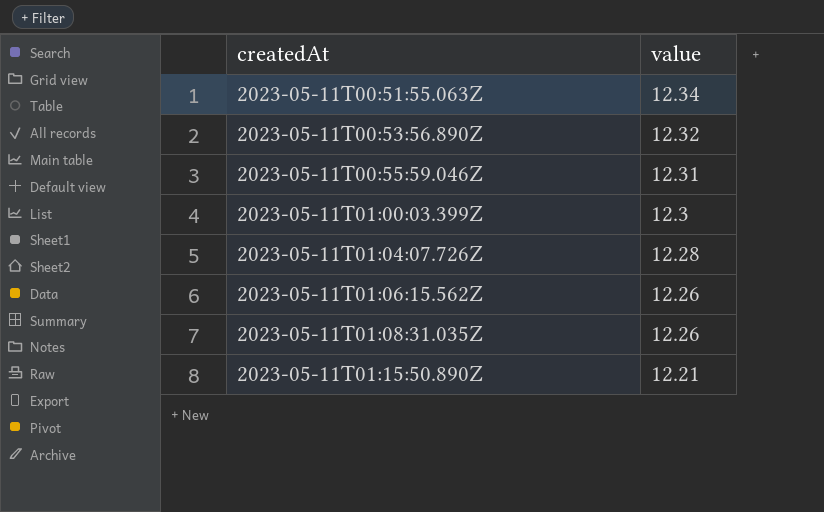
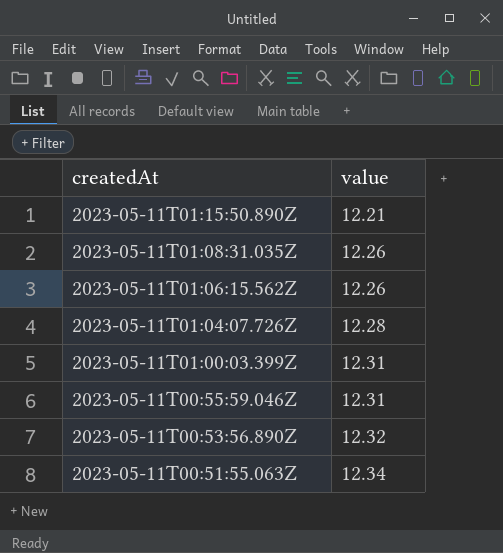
row order: createdAt ascending -> createdAt descending
2023-05-11T01:00:03.399Z | value: 12.3 -> 12.31

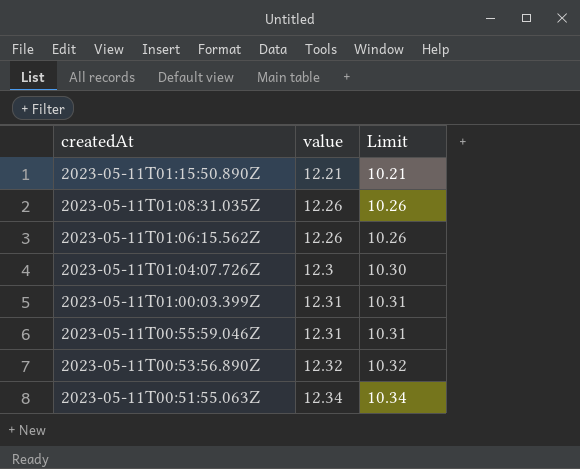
column Limit | formula: none -> [value] - 2
2023-05-11T01:04:07.726Z | value: 12.28 -> 12.3

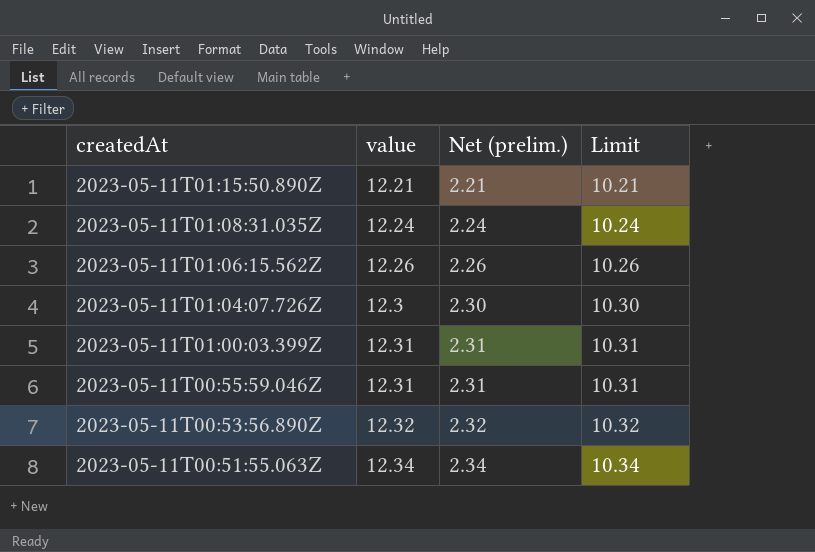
column Net (prelim.) | formula: none -> [value] - 10
2023-05-11T01:08:31.035Z | value: 12.26 -> 12.24
2023-05-11T01:08:31.035Z | Limit: 10.26 -> 10.24

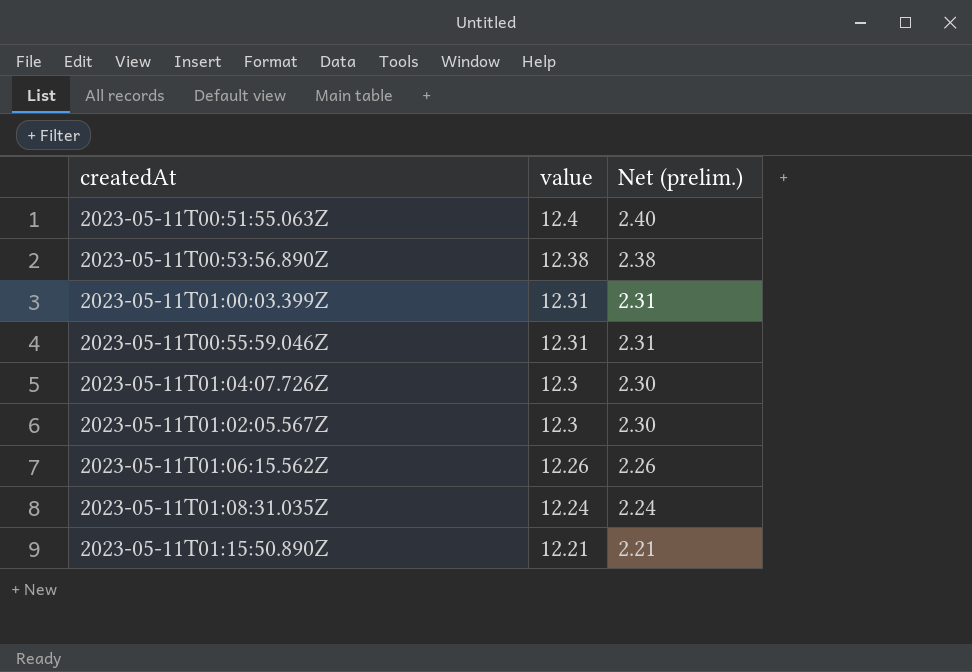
row order: createdAt descending -> value descending
column Limit | formula: [value] - 2 -> none
2023-05-11T00:51:55.063Z | value: 12.34 -> 12.4
2023-05-11T00:51:55.063Z | Net (prelim.): 2.34 -> 2.40
2023-05-11T00:53:56.890Z | value: 12.32 -> 12.38
2023-05-11T00:53:56.890Z | Net (prelim.): 2.32 -> 2.38
row 2023-05-11T01:02:05.567Z: none -> 12.3 | 2.30

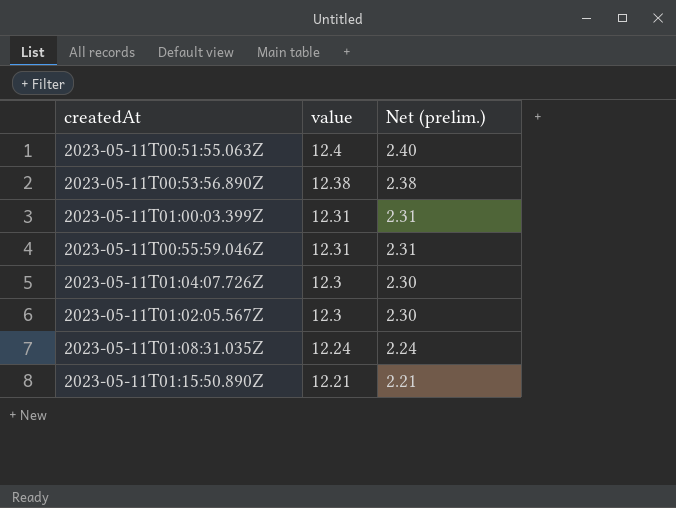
row 2023-05-11T01:06:15.562Z: 12.26 | 2.26 -> none

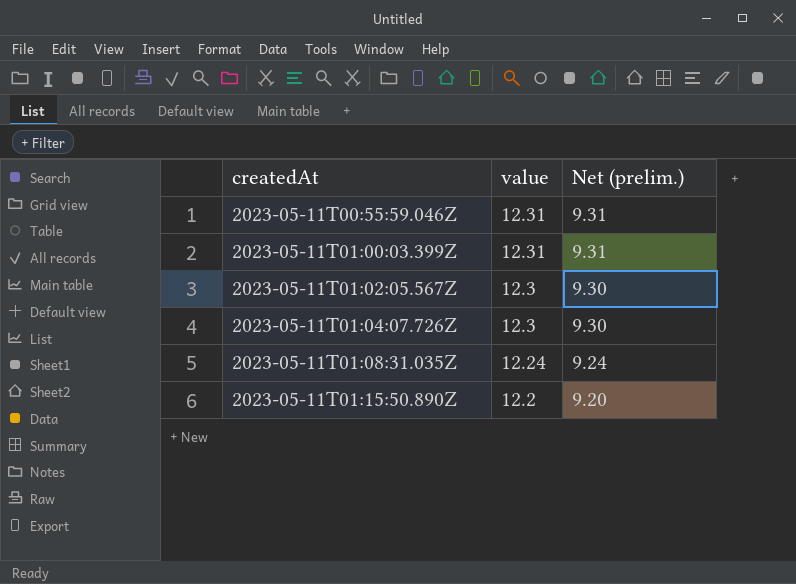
row order: value descending -> createdAt ascending
column Net (prelim.) | formula: [value] - 10 -> [value] - 3
row 2023-05-11T00:51:55.063Z: 12.4 | 2.40 -> none
row 2023-05-11T00:53:56.890Z: 12.38 | 2.38 -> none
2023-05-11T01:15:50.890Z | value: 12.21 -> 12.2

